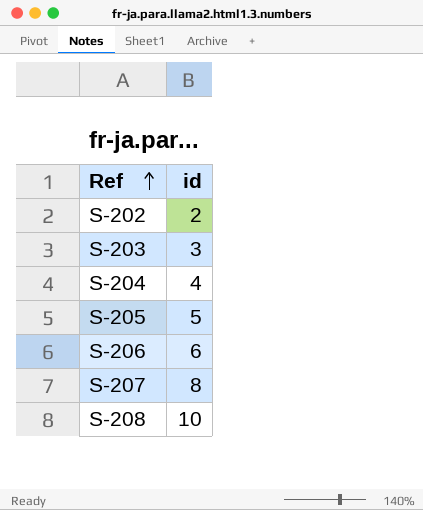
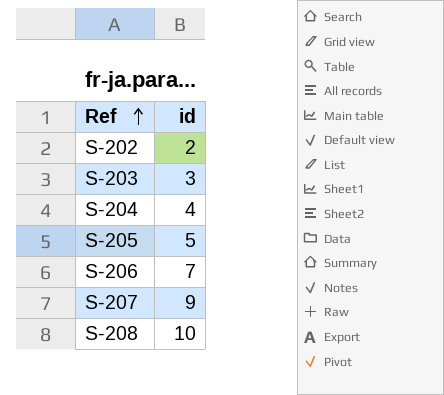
S-206 | id: 6 -> 7
S-207 | id: 8 -> 9

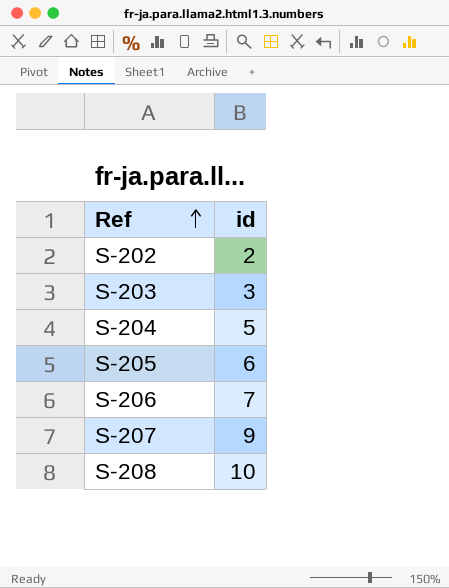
S-204 | id: 4 -> 5
S-205 | id: 5 -> 6

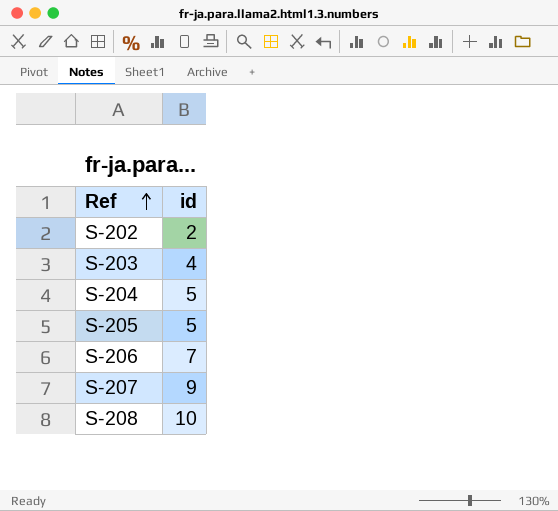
S-203 | id: 3 -> 4
S-205 | id: 6 -> 5

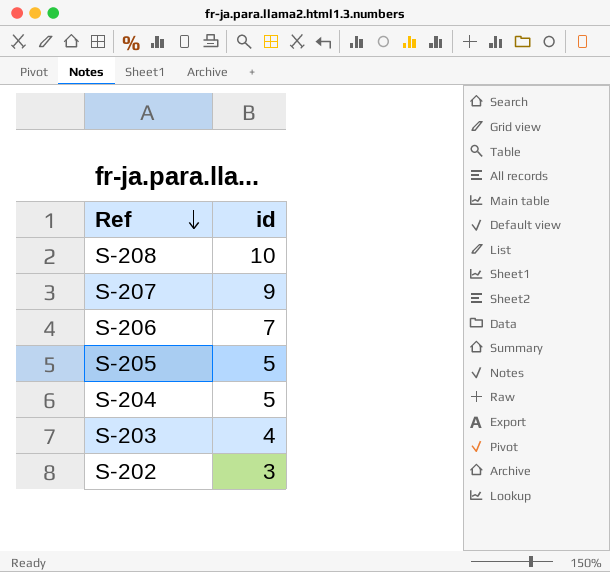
row order: Ref ascending -> Ref descending
S-202 | id: 2 -> 3

